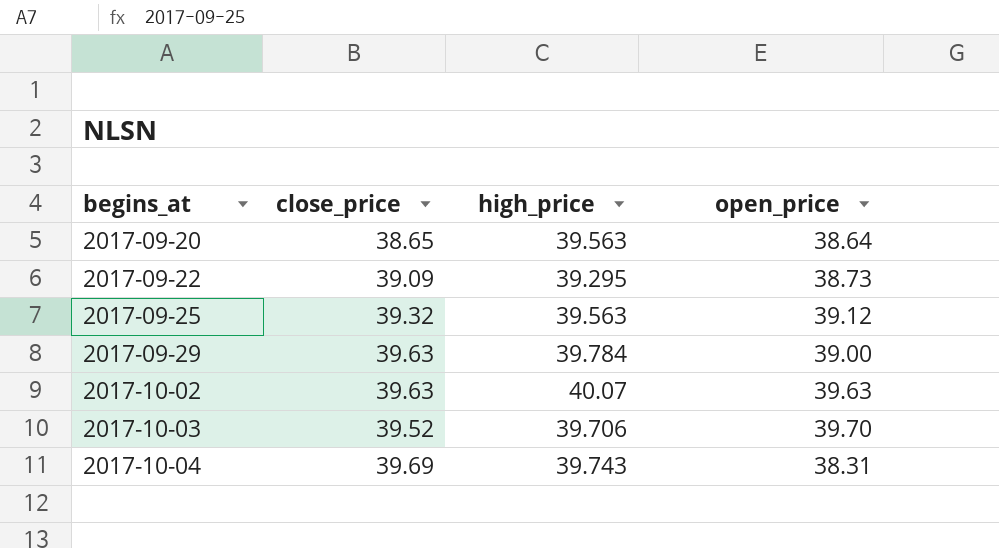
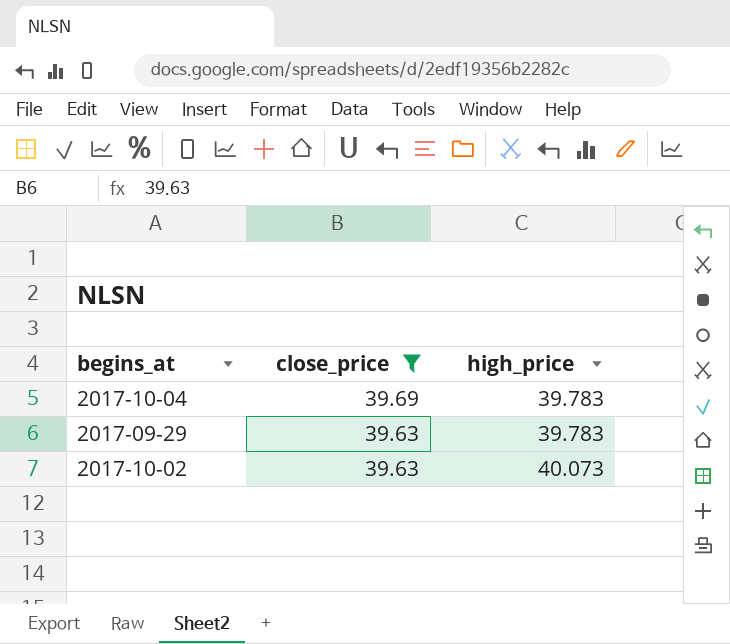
filter: none -> close_price >= 39.63
row order: begins_at ascending -> close_price descending
column open_price | position: 4 -> none
2017-10-04 | high_price: 39.743 -> 39.783
2017-09-29 | high_price: 39.784 -> 39.783
2017-10-02 | high_price: 40.07 -> 40.073

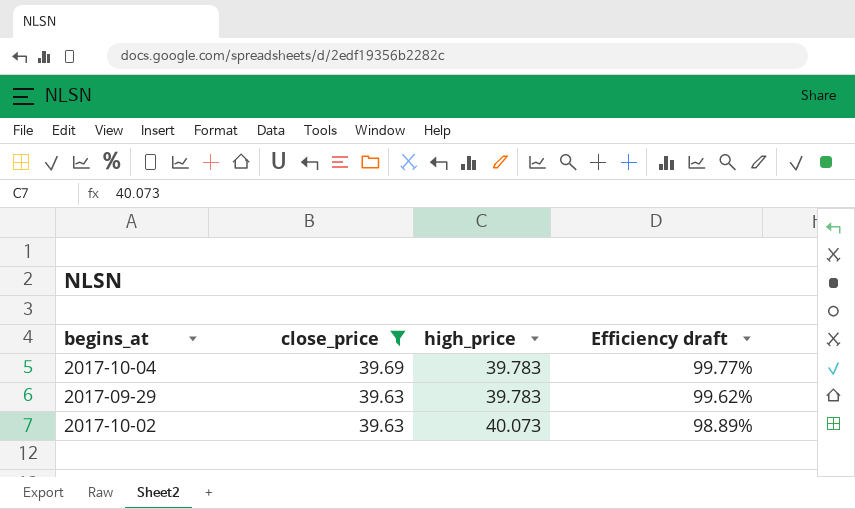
column Efficiency draft | formula: none -> [close_price] / [high_price]

